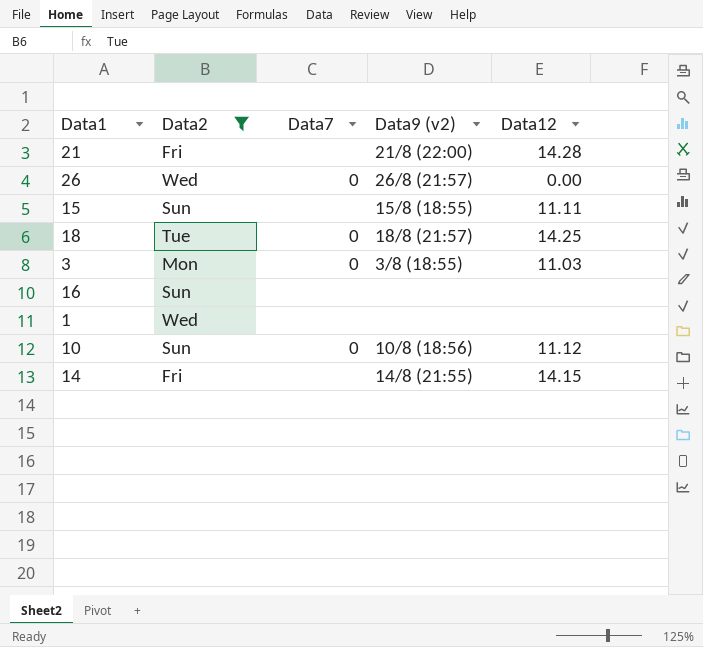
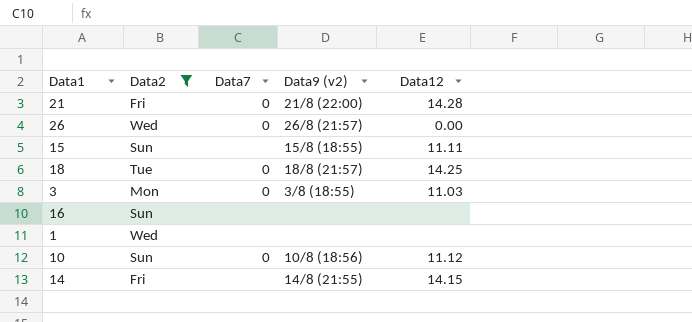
21 | Data7: none -> 0

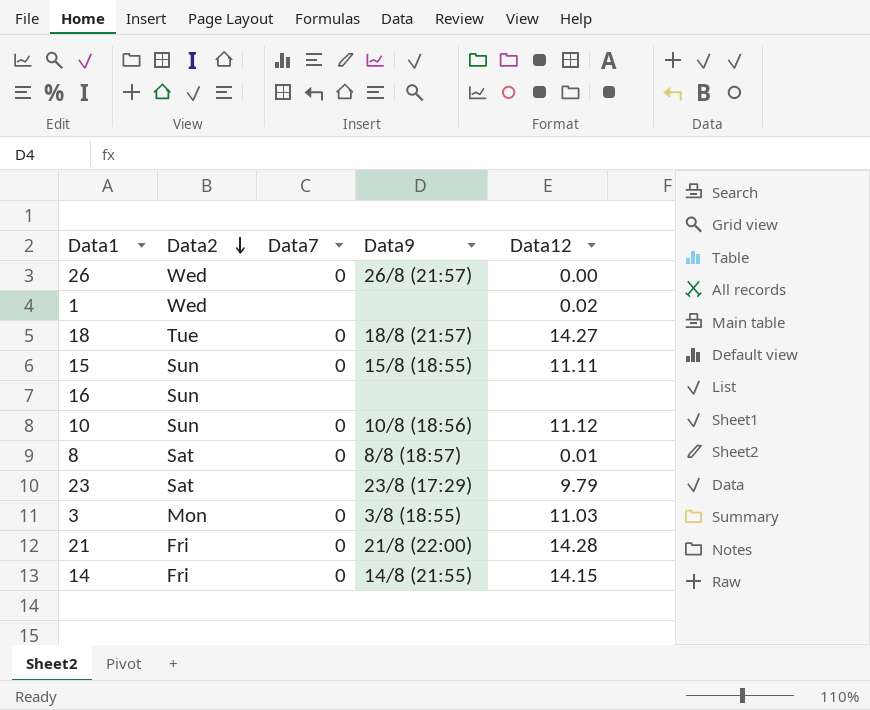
filter: Data2 != Sat -> none
row order: none -> Data2 descending
column name: Data9 (v2) -> Data9
1 | Data12: none -> 0.02
18 | Data12: 14.25 -> 14.27
15 | Data7: none -> 0
14 | Data7: none -> 0

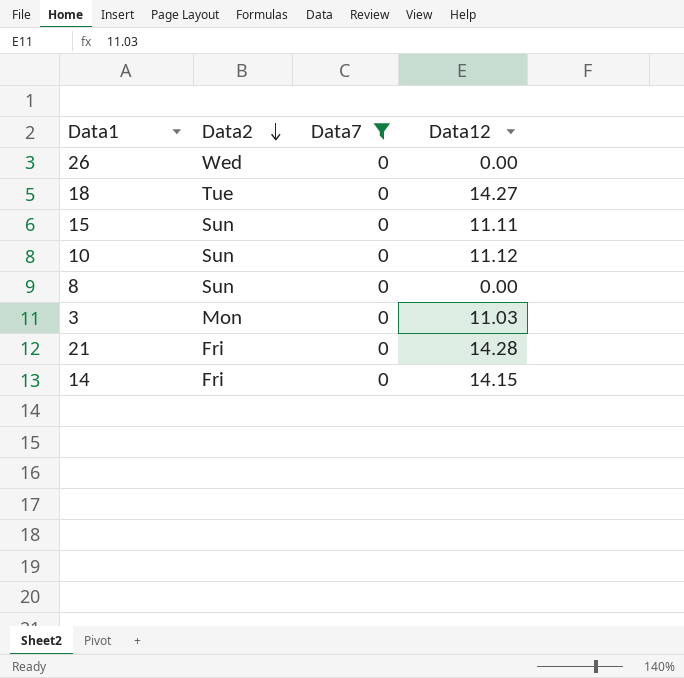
filter: none -> Data7 = 0
column Data9 | position: 4 -> none
8 | Data2: Sat -> Sun
8 | Data12: 0.01 -> 0.00

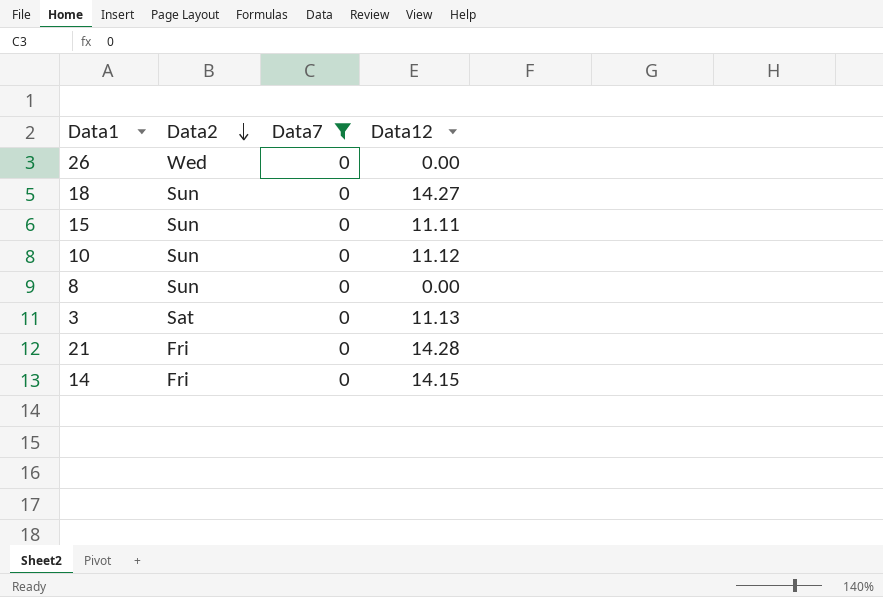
18 | Data2: Tue -> Sun
3 | Data2: Mon -> Sat
3 | Data12: 11.03 -> 11.13

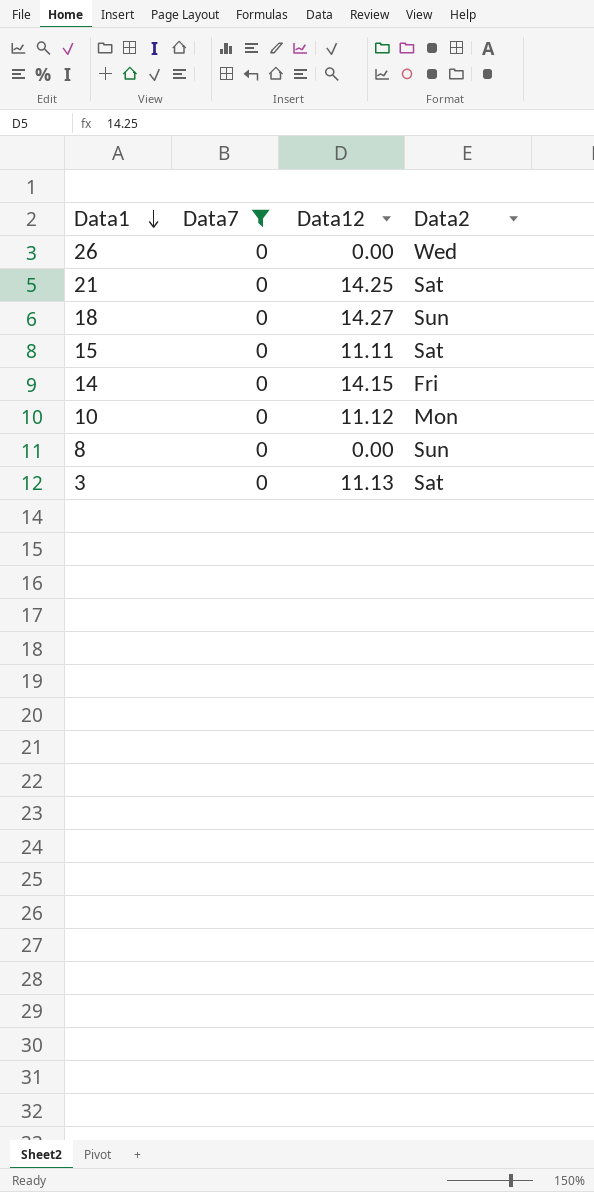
row order: Data2 descending -> Data1 descending
column Data2 | position: 2 -> 4
21 | Data12: 14.28 -> 14.25
21 | Data2: Fri -> Sat
15 | Data2: Sun -> Sat
10 | Data2: Sun -> Mon

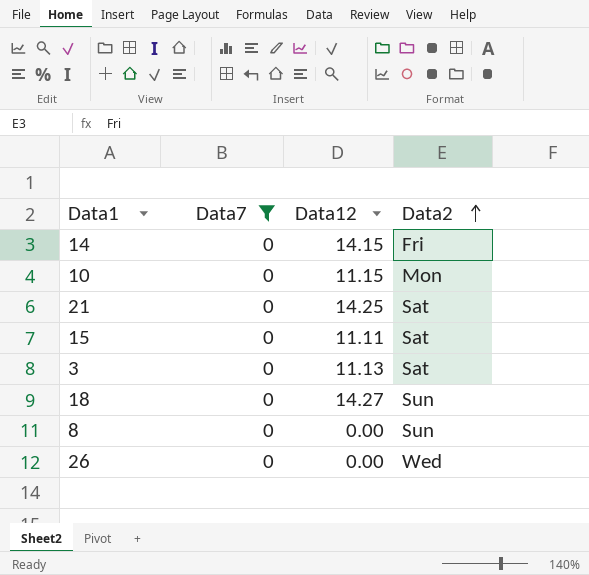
row order: Data1 descending -> Data2 ascending
10 | Data12: 11.12 -> 11.15

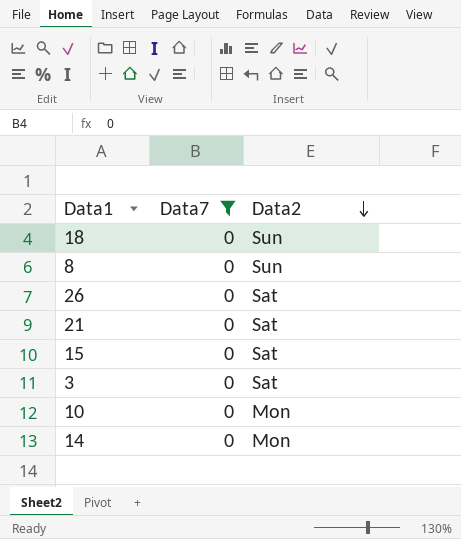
row order: Data2 ascending -> Data2 descending
column Data12 | position: 3 -> none
26 | Data2: Wed -> Sat
14 | Data2: Fri -> Mon

